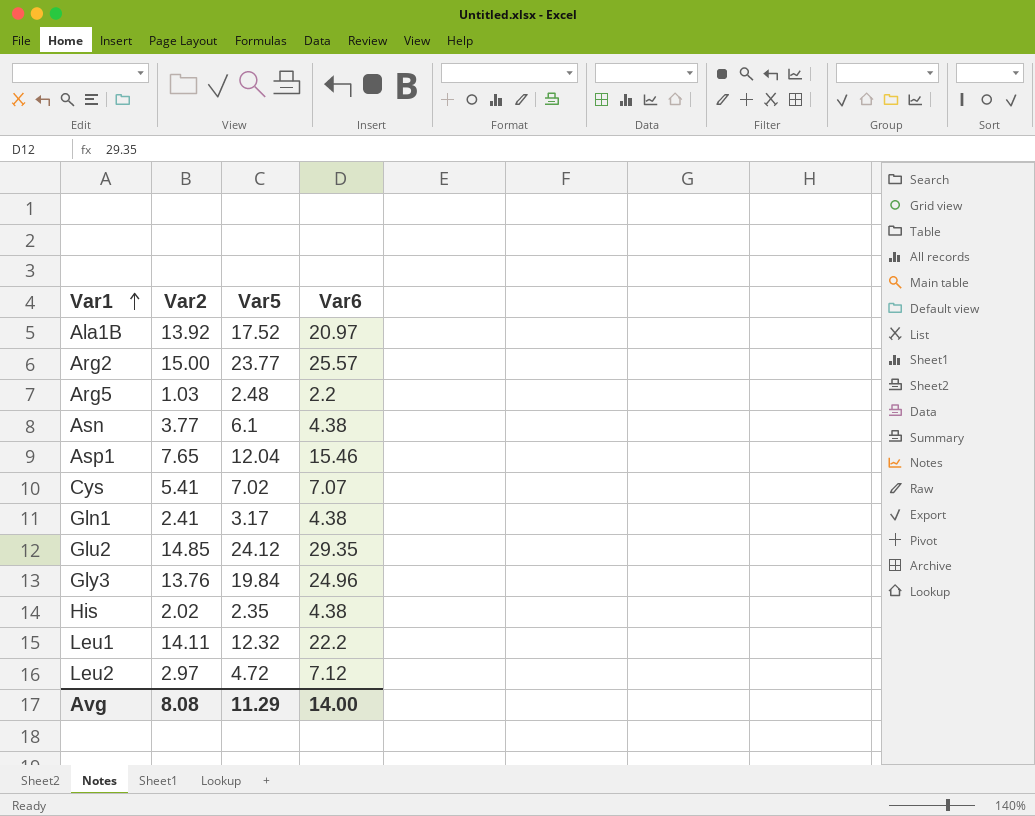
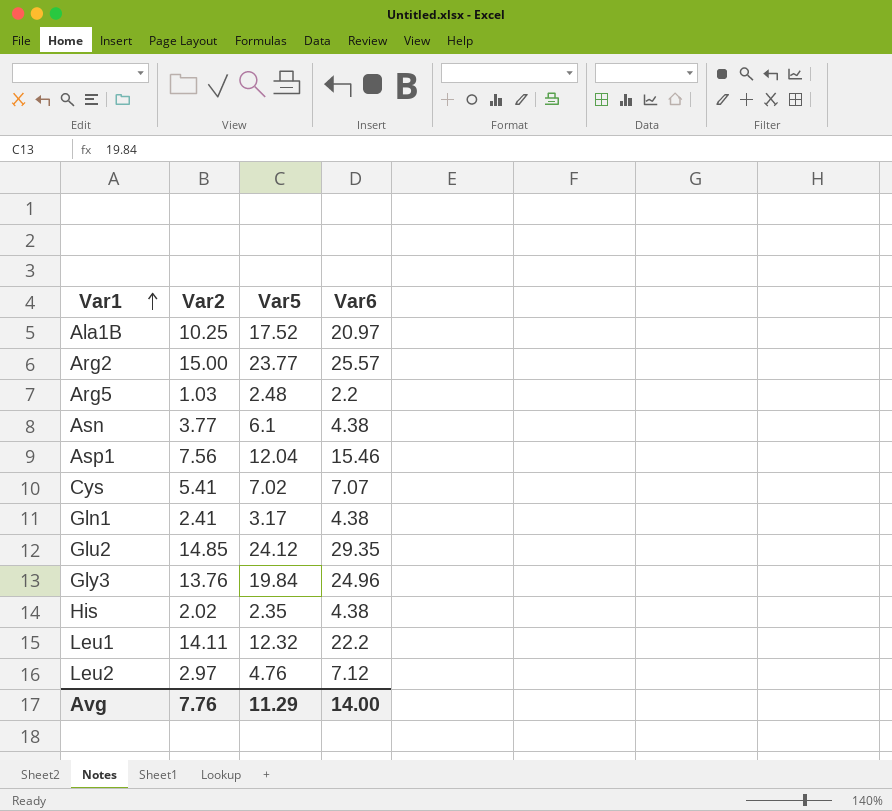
Ala1B | Var2: 13.92 -> 10.25
Asp1 | Var2: 7.65 -> 7.56
Leu2 | Var5: 4.72 -> 4.76
Avg | Var2: 8.08 -> 7.76

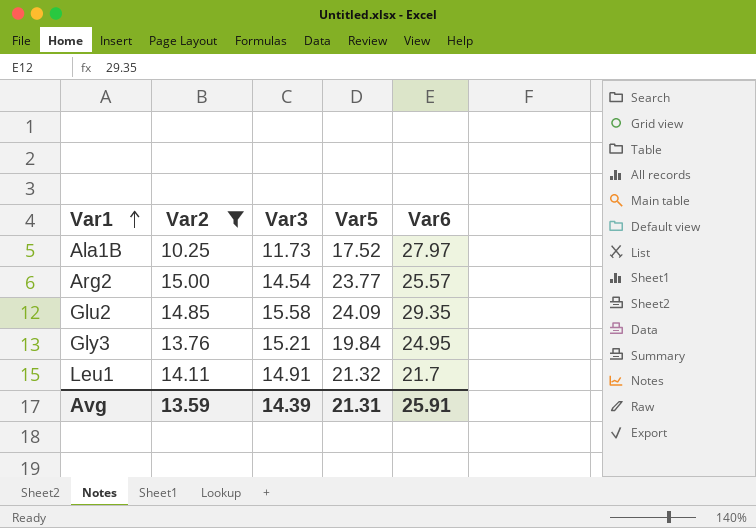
filter: none -> Var2 >= 10.25
column Var3 | position: none -> 3
Ala1B | Var6: 20.97 -> 27.97
Glu2 | Var5: 24.12 -> 24.09
Gly3 | Var6: 24.96 -> 24.95
Leu1 | Var5: 12.32 -> 21.32
Leu1 | Var6: 22.2 -> 21.7
Avg | Var2: 7.76 -> 13.59
Avg | Var5: 11.29 -> 21.31
Avg | Var6: 14.00 -> 25.91

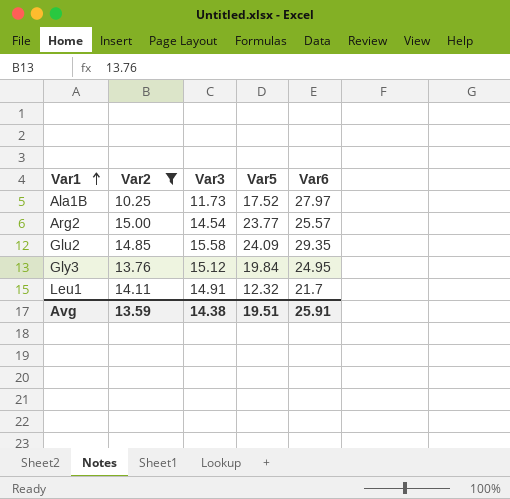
Gly3 | Var3: 15.21 -> 15.12
Leu1 | Var5: 21.32 -> 12.32
Avg | Var3: 14.39 -> 14.38
Avg | Var5: 21.31 -> 19.51

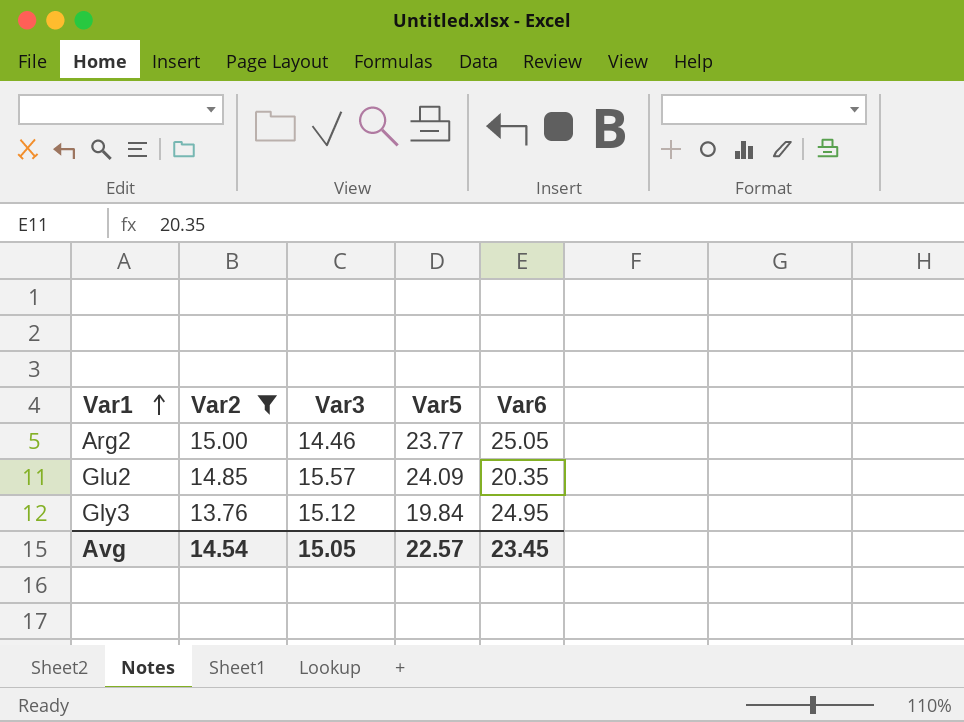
row Ala1B: 10.25 | 11.73 | 17.52 | 27.97 -> none
row Leu1: 14.11 | 14.91 | 12.32 | 21.7 -> none
Arg2 | Var3: 14.54 -> 14.46
Arg2 | Var6: 25.57 -> 25.05
Glu2 | Var3: 15.58 -> 15.57
Glu2 | Var6: 29.35 -> 20.35
Avg | Var2: 13.59 -> 14.54
Avg | Var3: 14.38 -> 15.05
Avg | Var5: 19.51 -> 22.57
Avg | Var6: 25.91 -> 23.45

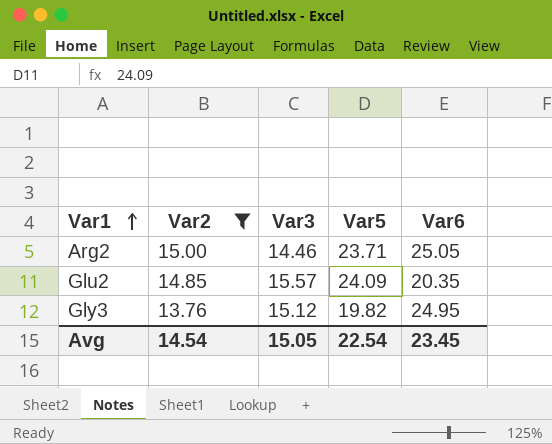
Arg2 | Var5: 23.77 -> 23.71
Gly3 | Var5: 19.84 -> 19.82
Avg | Var5: 22.57 -> 22.54

